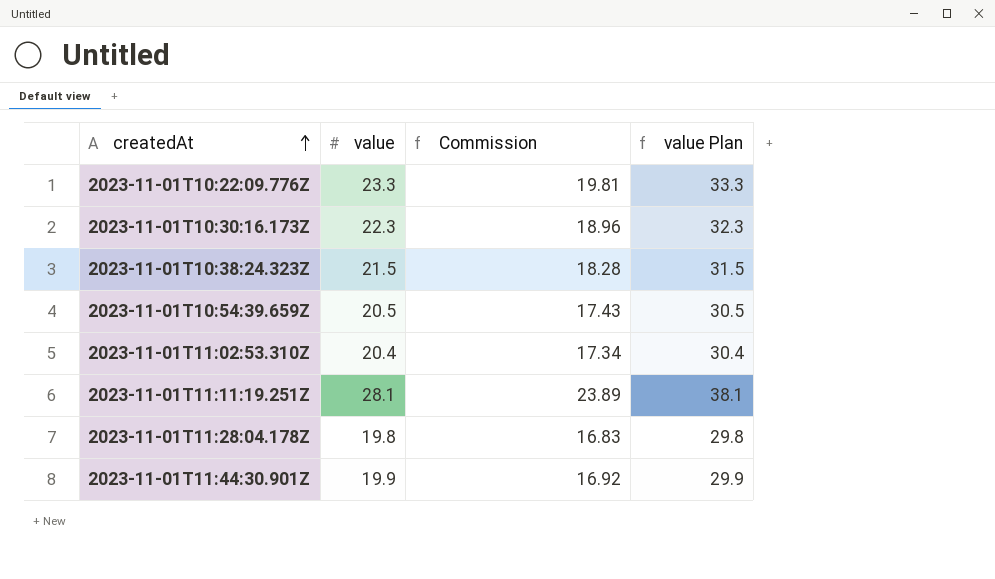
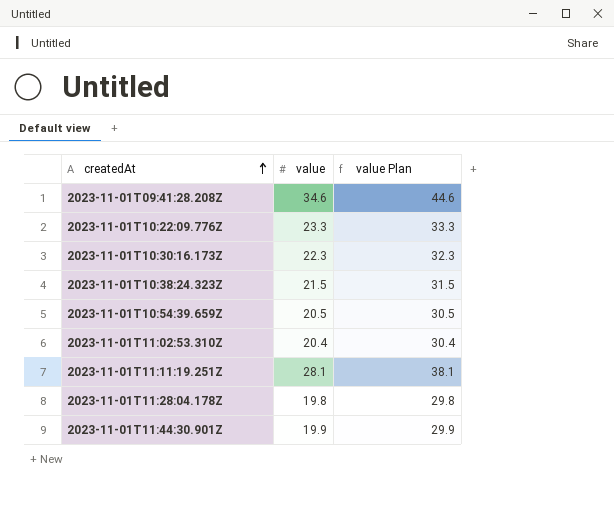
column Commission | formula: [value] * 0.85 -> none
row 2023-11-01T09:41:28.208Z: none -> 34.6 | 44.6

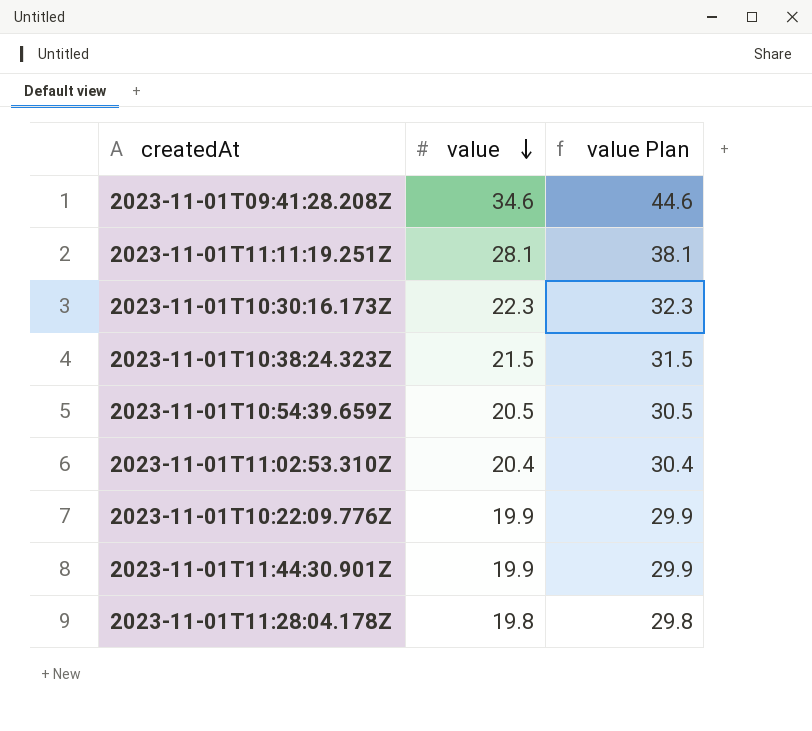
row order: createdAt ascending -> value descending
2023-11-01T10:22:09.776Z | value: 23.3 -> 19.9
2023-11-01T10:22:09.776Z | value Plan: 33.3 -> 29.9

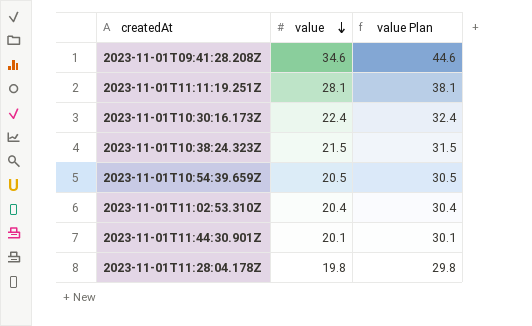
row 2023-11-01T10:22:09.776Z: 19.9 | 29.9 -> none
2023-11-01T10:30:16.173Z | value: 22.3 -> 22.4
2023-11-01T10:30:16.173Z | value Plan: 32.3 -> 32.4
2023-11-01T11:44:30.901Z | value: 19.9 -> 20.1
2023-11-01T11:44:30.901Z | value Plan: 29.9 -> 30.1

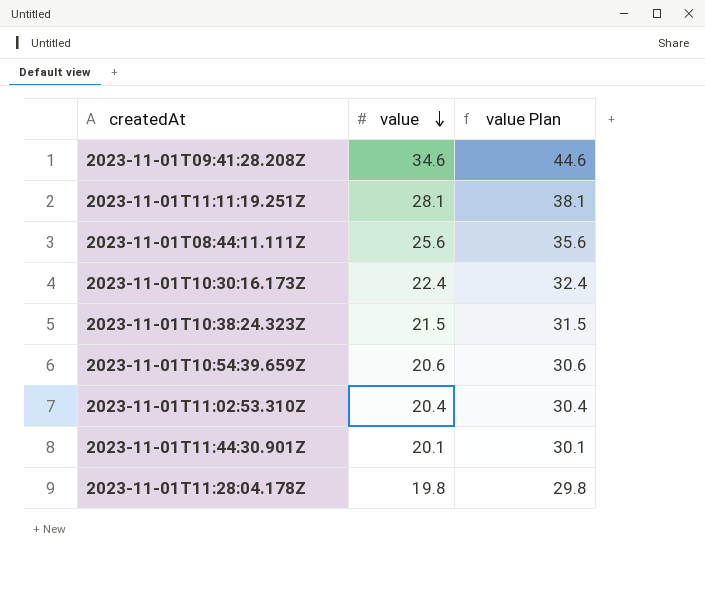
row 2023-11-01T08:44:11.111Z: none -> 25.6 | 35.6
2023-11-01T10:54:39.659Z | value: 20.5 -> 20.6
2023-11-01T10:54:39.659Z | value Plan: 30.5 -> 30.6

